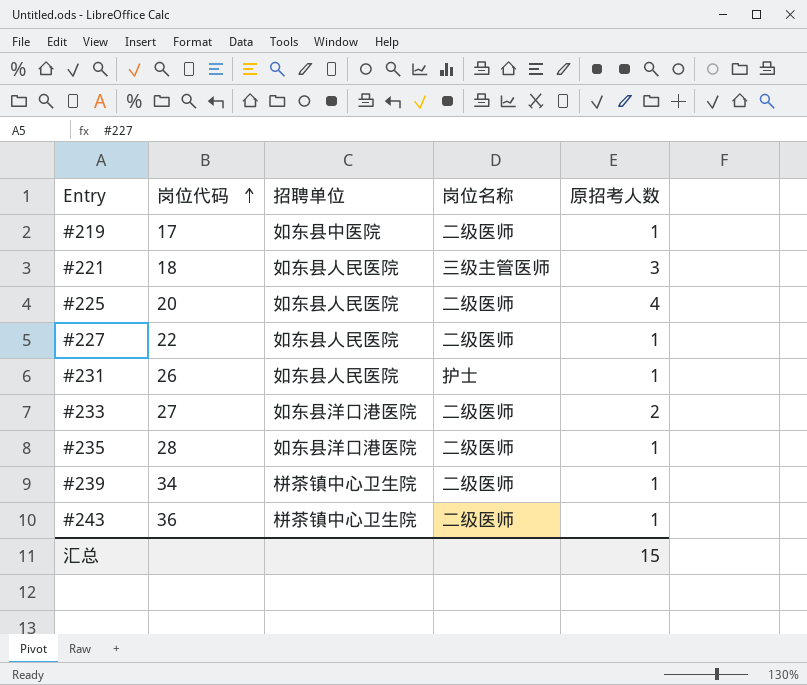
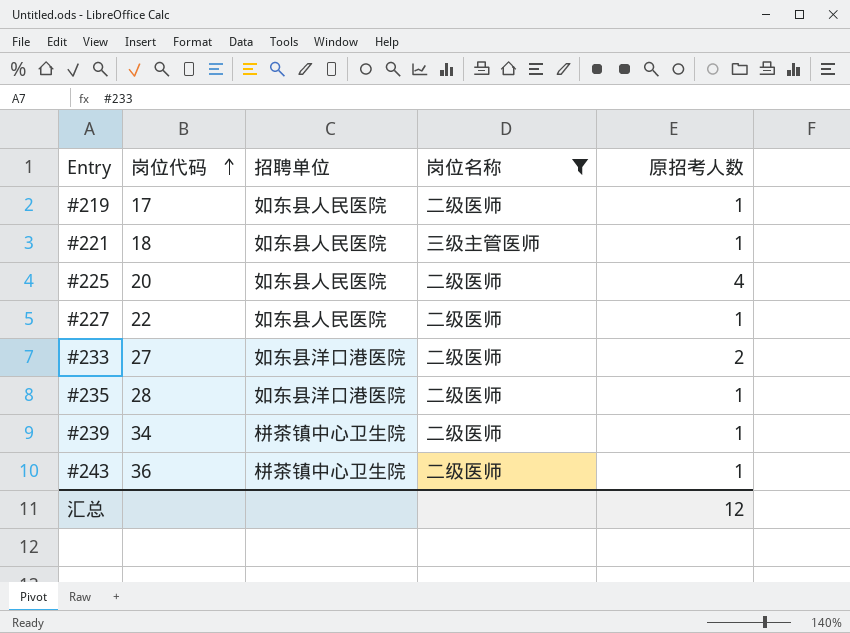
filter: none -> 岗位名称 != 护士
#219 | 招聘单位: 如东县中医院 -> 如东县人民医院
#221 | 原招考人数: 3 -> 1
汇总 | 原招考人数: 15 -> 12

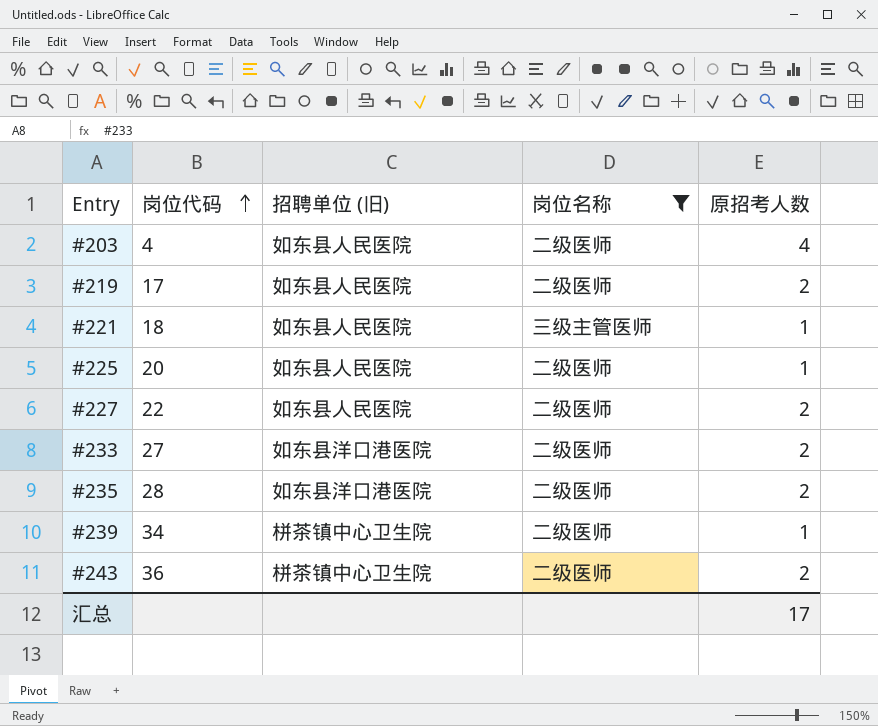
column name: 招聘单位 -> 招聘单位 (旧)
row #203: none -> 4 | 如东县人民医院 | 二级医师 | 4
#219 | 原招考人数: 1 -> 2
#225 | 原招考人数: 4 -> 1
#227 | 原招考人数: 1 -> 2
#235 | 原招考人数: 1 -> 2
#243 | 原招考人数: 1 -> 2
汇总 | 原招考人数: 12 -> 17

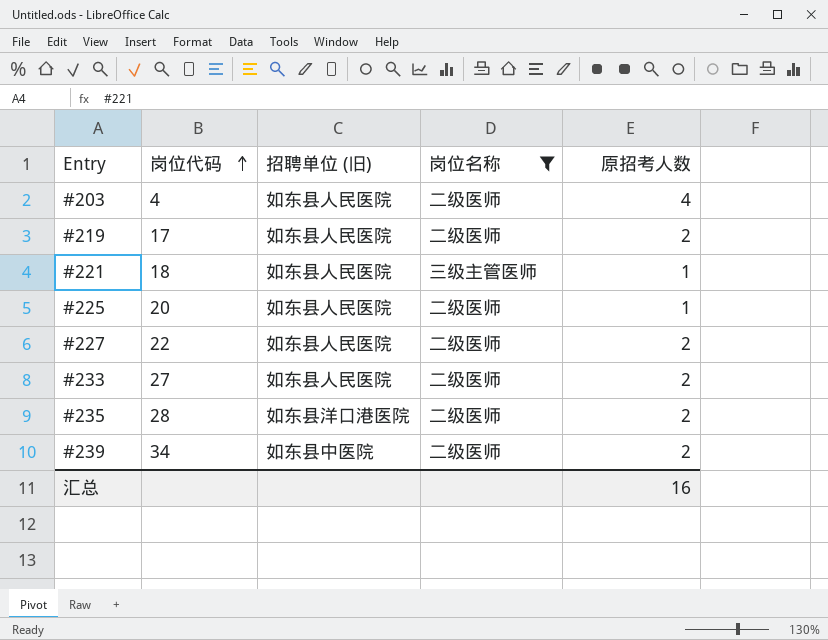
row #243: 36 | 栟茶镇中心卫生院 | 二级医师 | 2 -> none
#233 | 招聘单位 (旧): 如东县洋口港医院 -> 如东县人民医院
#239 | 招聘单位 (旧): 栟茶镇中心卫生院 -> 如东县中医院
#239 | 原招考人数: 1 -> 2
汇总 | 原招考人数: 17 -> 16

